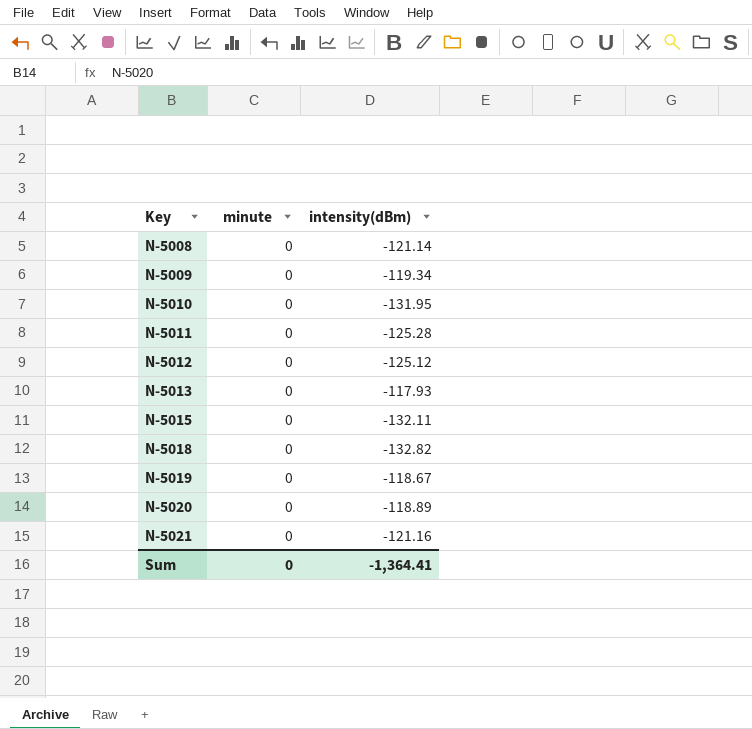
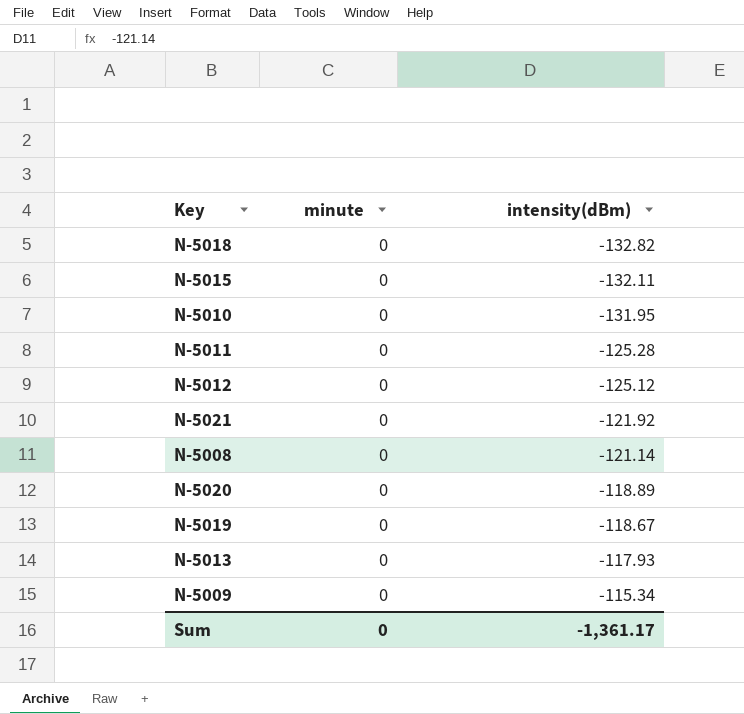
row order: Key ascending -> intensity(dBm) ascending
N-5021 | intensity(dBm): -121.16 -> -121.92
N-5009 | intensity(dBm): -119.34 -> -115.34
Sum | intensity(dBm): -1,364.41 -> -1,361.17

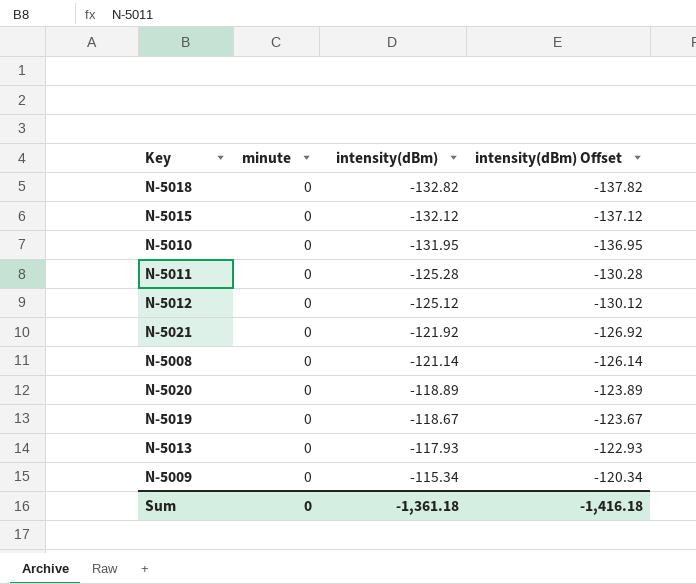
column intensity(dBm) Offset | formula: none -> [intensity(dBm)] - 5
N-5015 | intensity(dBm): -132.11 -> -132.12
Sum | intensity(dBm): -1,361.17 -> -1,361.18

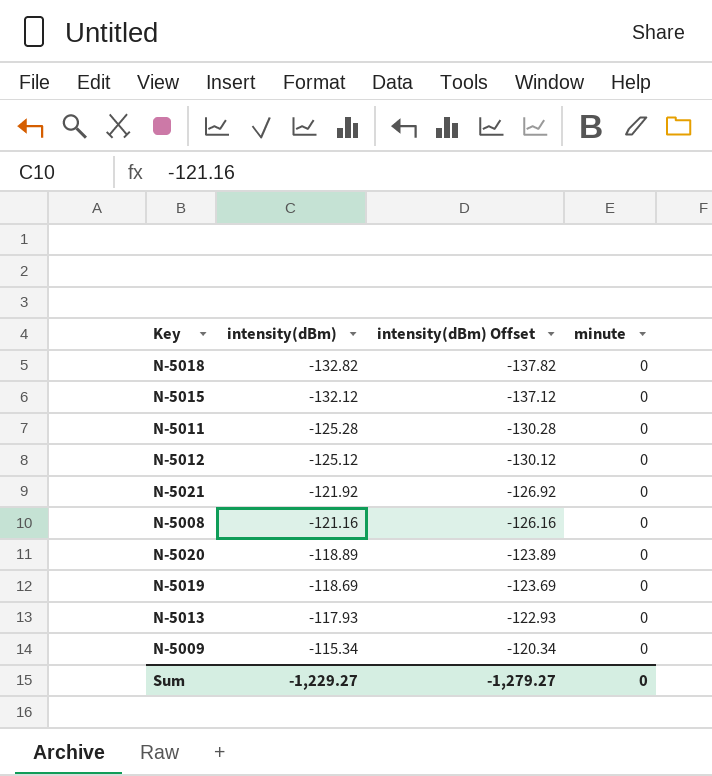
column minute | position: 2 -> 4
row N-5010: 0 | -131.95 | -136.95 -> none
N-5008 | intensity(dBm): -121.14 -> -121.16
N-5008 | intensity(dBm) Offset: -126.14 -> -126.16
N-5019 | intensity(dBm): -118.67 -> -118.69
N-5019 | intensity(dBm) Offset: -123.67 -> -123.69
Sum | intensity(dBm): -1,361.18 -> -1,229.27
Sum | intensity(dBm) Offset: -1,416.18 -> -1,279.27

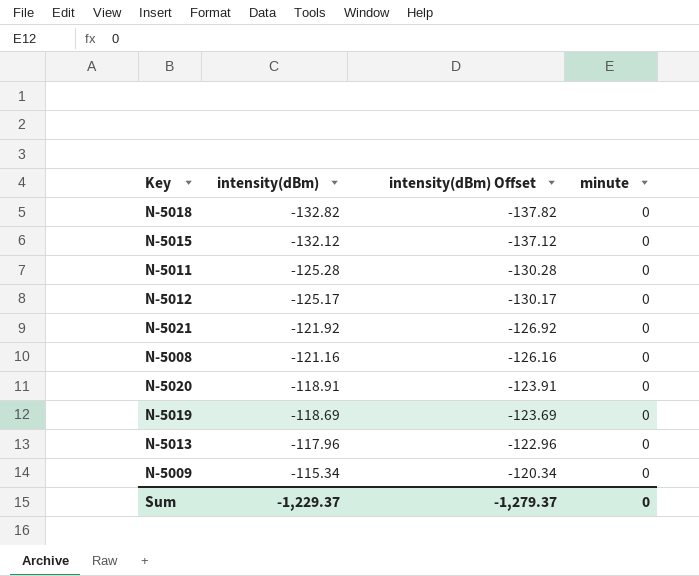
N-5012 | intensity(dBm): -125.12 -> -125.17
N-5012 | intensity(dBm) Offset: -130.12 -> -130.17
N-5020 | intensity(dBm): -118.89 -> -118.91
N-5020 | intensity(dBm) Offset: -123.89 -> -123.91
N-5013 | intensity(dBm): -117.93 -> -117.96
N-5013 | intensity(dBm) Offset: -122.93 -> -122.96
Sum | intensity(dBm): -1,229.27 -> -1,229.37
Sum | intensity(dBm) Offset: -1,279.27 -> -1,279.37

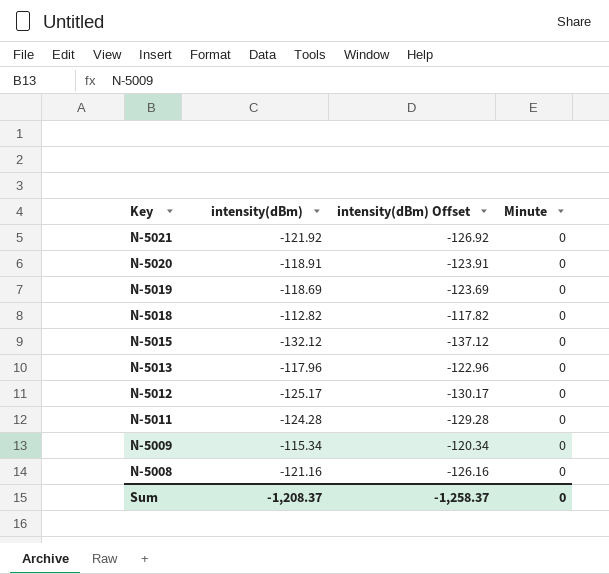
row order: intensity(dBm) ascending -> Key descending
column name: minute -> Minute
N-5018 | intensity(dBm): -132.82 -> -112.82
N-5018 | intensity(dBm) Offset: -137.82 -> -117.82
N-5011 | intensity(dBm): -125.28 -> -124.28
N-5011 | intensity(dBm) Offset: -130.28 -> -129.28
Sum | intensity(dBm): -1,229.37 -> -1,208.37
Sum | intensity(dBm) Offset: -1,279.37 -> -1,258.37

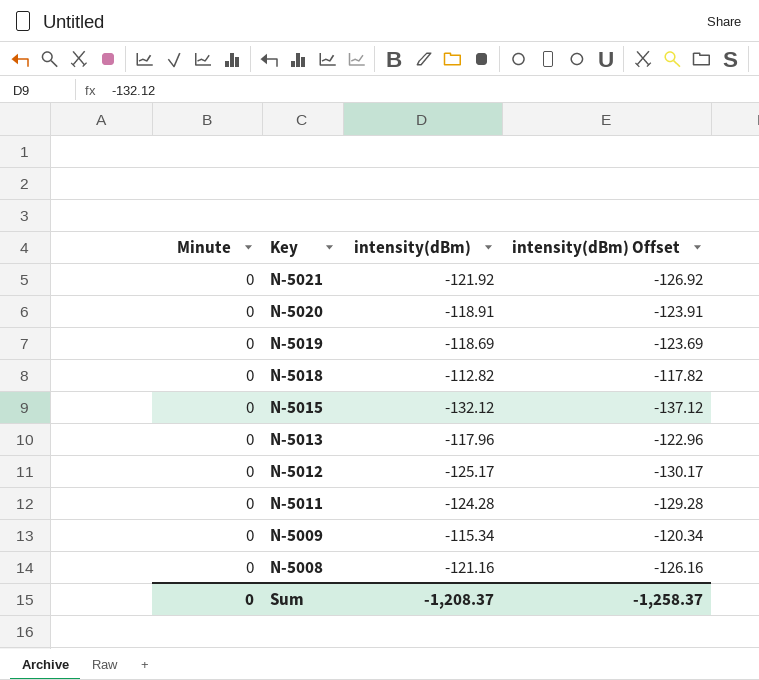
column Minute | position: 4 -> 1

